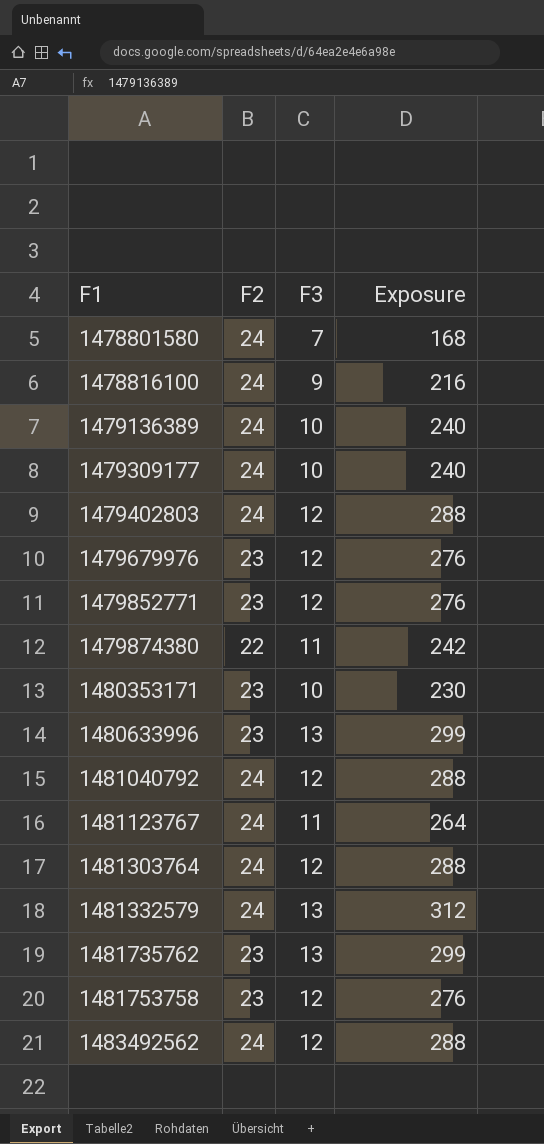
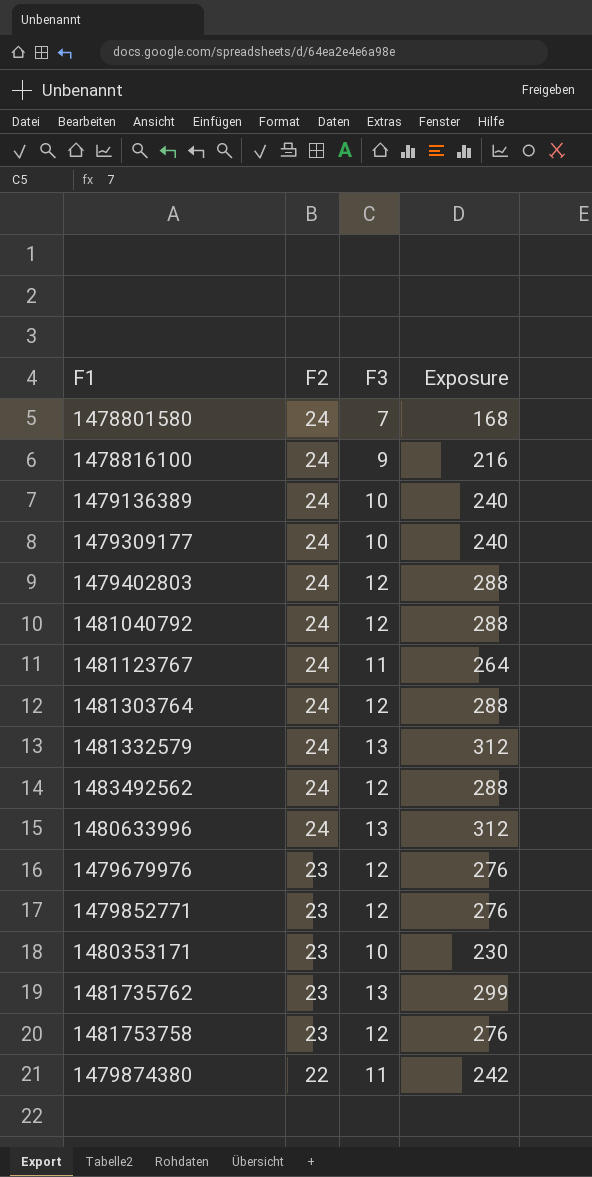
row order: F1 ascending -> F2 descending
1480633996 | F2: 23 -> 24
1480633996 | Exposure: 299 -> 312

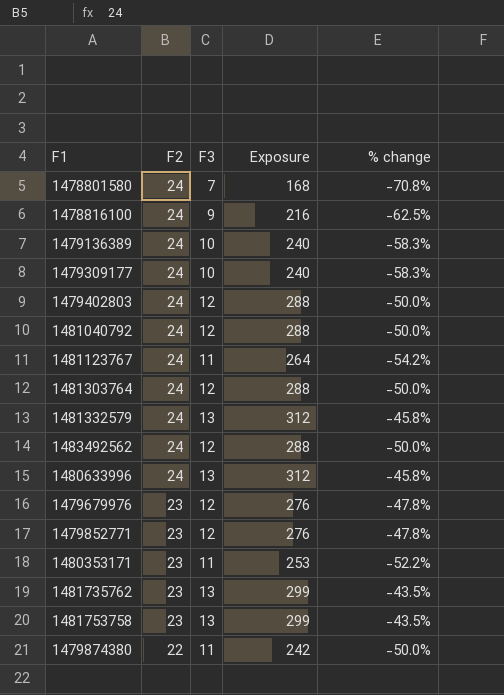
column % change | formula: none -> ([F3] - [F2]) / [F2]
1480353171 | F3: 10 -> 11
1480353171 | Exposure: 230 -> 253
1481753758 | F3: 12 -> 13
1481753758 | Exposure: 276 -> 299

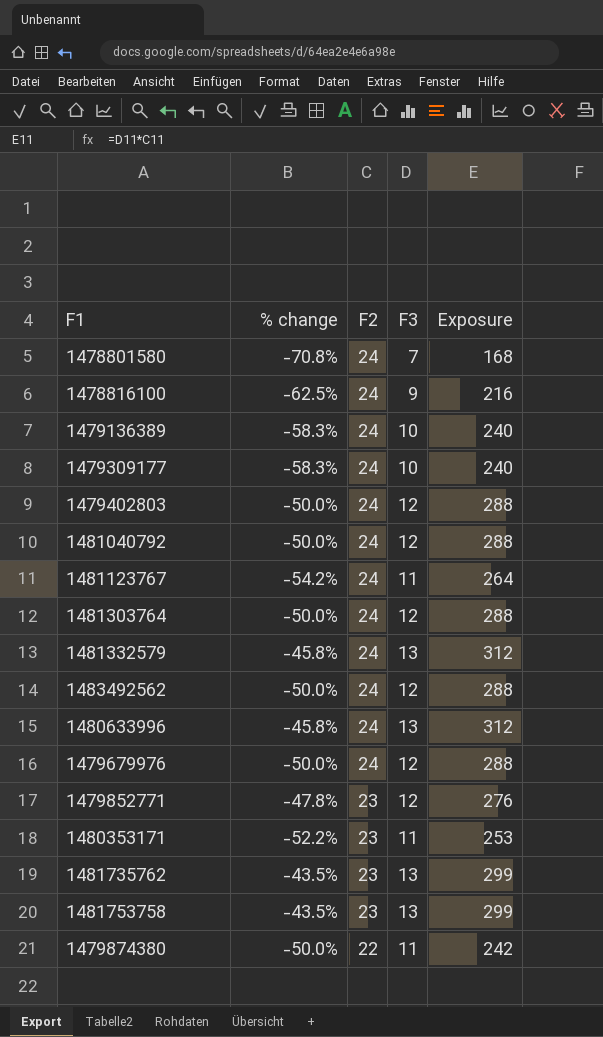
column % change | position: 5 -> 2
1479679976 | % change: -47.8% -> -50.0%
1479679976 | F2: 23 -> 24
1479679976 | Exposure: 276 -> 288

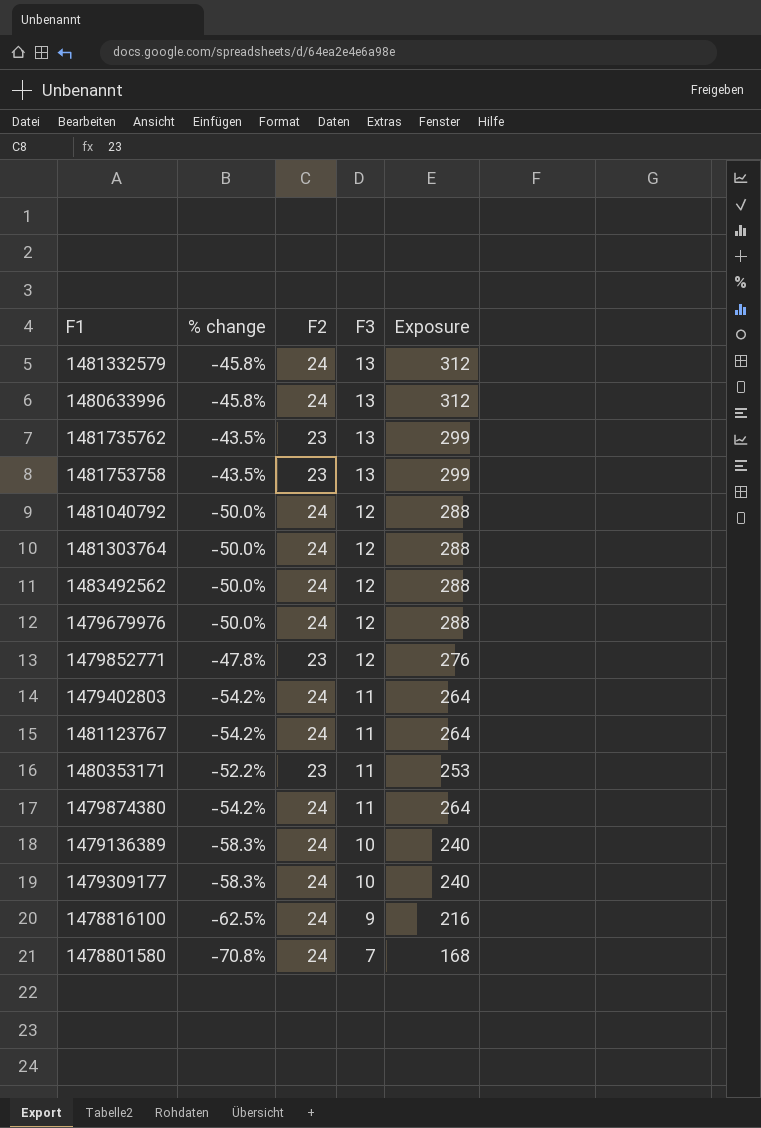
row order: F2 descending -> F3 descending
1479402803 | % change: -50.0% -> -54.2%
1479402803 | F3: 12 -> 11
1479402803 | Exposure: 288 -> 264
1479874380 | % change: -50.0% -> -54.2%
1479874380 | F2: 22 -> 24
1479874380 | Exposure: 242 -> 264

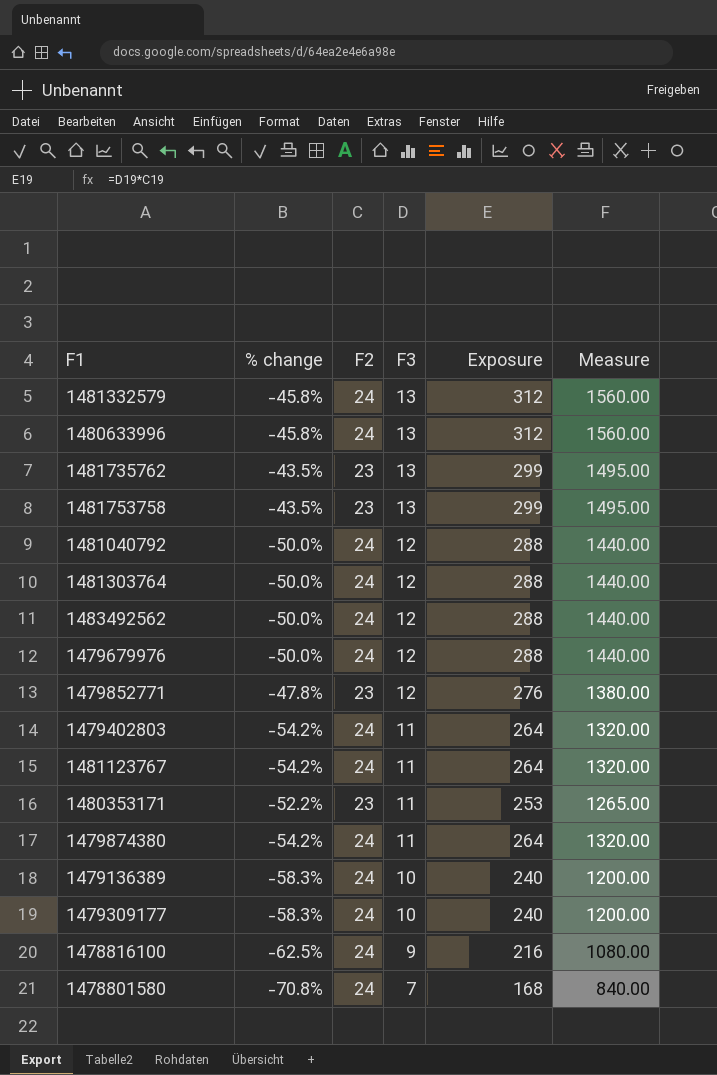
column Measure | formula: none -> [Exposure] * 5

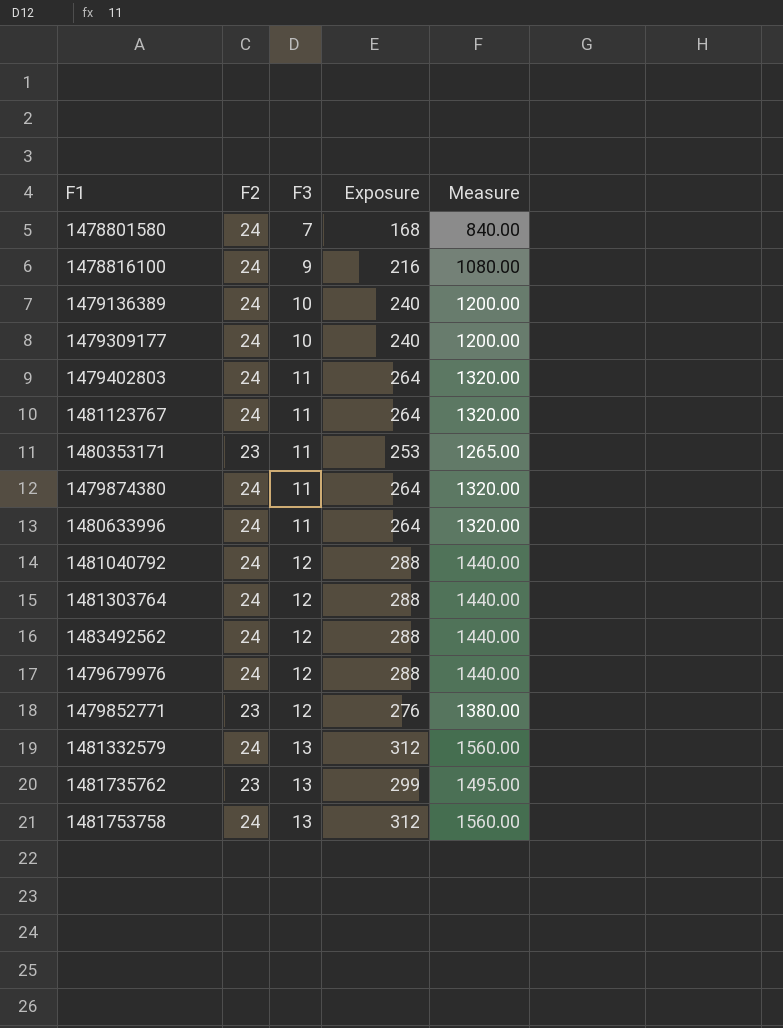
row order: F3 descending -> F3 ascending
column % change | formula: ([F3] - [F2]) / [F2] -> none
1480633996 | F3: 13 -> 11
1480633996 | Exposure: 312 -> 264
1480633996 | Measure: 1560.00 -> 1320.00
1481753758 | F2: 23 -> 24
1481753758 | Exposure: 299 -> 312
1481753758 | Measure: 1495.00 -> 1560.00

